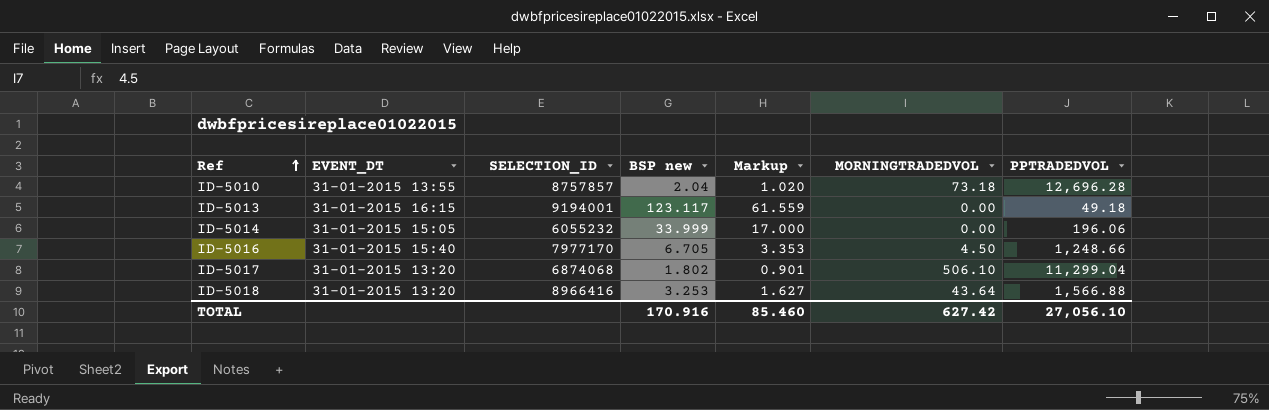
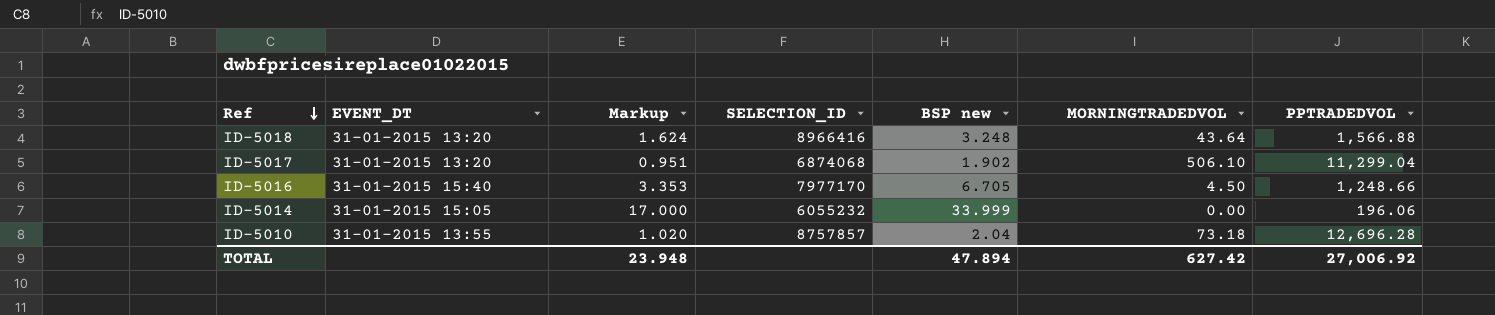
row order: Ref ascending -> Ref descending
column Markup | position: 5 -> 3
row ID-5013: 31-01-2015 16:15 | 9194001 | 123.117 | 61.559 | 0.00 | 49.18 -> none
ID-5018 | Markup: 1.627 -> 1.624
ID-5018 | BSP new: 3.253 -> 3.248
ID-5017 | Markup: 0.901 -> 0.951
ID-5017 | BSP new: 1.802 -> 1.902
TOTAL | Markup: 85.460 -> 23.948
TOTAL | BSP new: 170.916 -> 47.894
TOTAL | PPTRADEDVOL: 27,056.10 -> 27,006.92

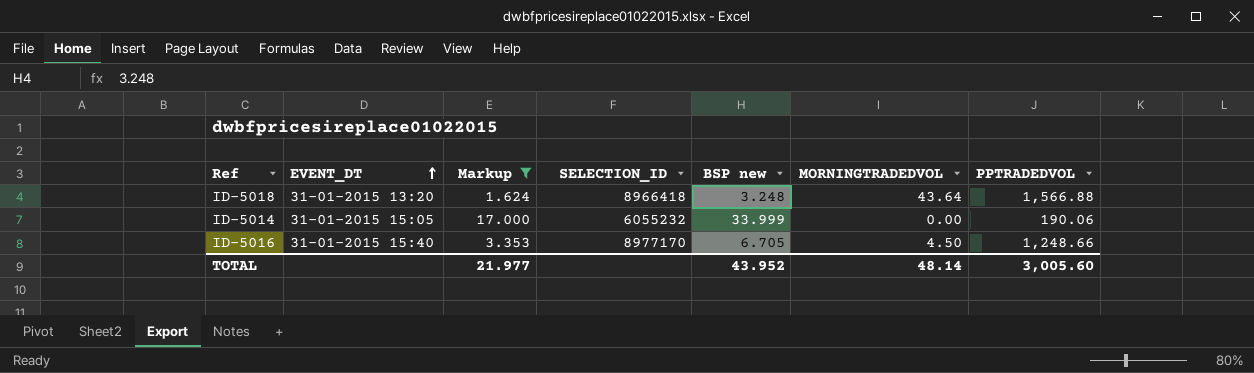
filter: none -> Markup >= 1.624
row order: Ref descending -> EVENT_DT ascending
ID-5018 | SELECTION_ID: 8966416 -> 8966418
ID-5014 | PPTRADEDVOL: 196.06 -> 190.06
ID-5016 | SELECTION_ID: 7977170 -> 8977170
TOTAL | Markup: 23.948 -> 21.977
TOTAL | BSP new: 47.894 -> 43.952
TOTAL | MORNINGTRADEDVOL: 627.42 -> 48.14
TOTAL | PPTRADEDVOL: 27,006.92 -> 3,005.60

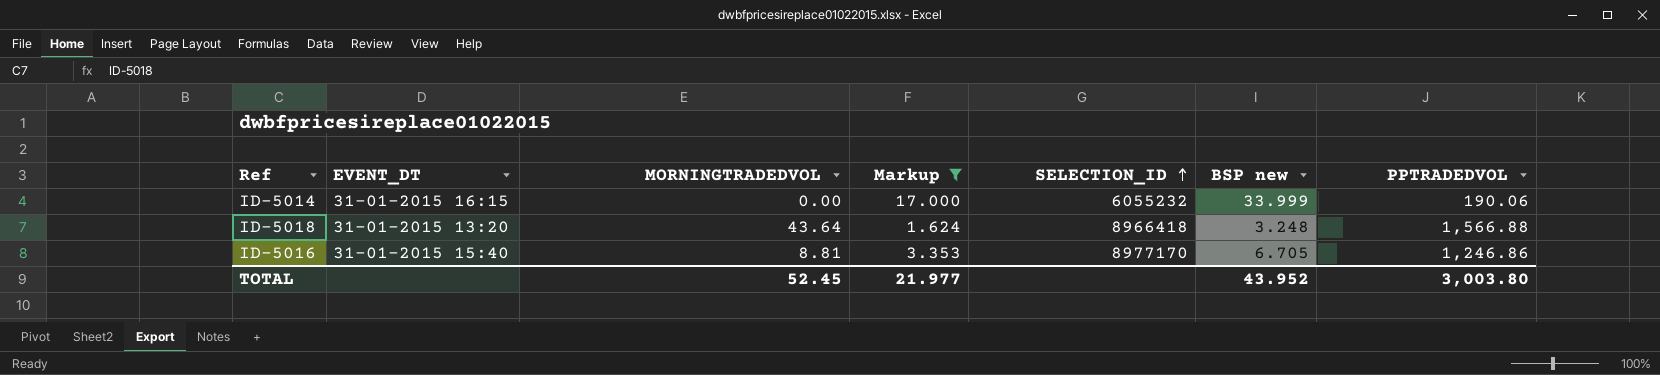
row order: EVENT_DT ascending -> SELECTION_ID ascending
column MORNINGTRADEDVOL | position: 6 -> 3
ID-5014 | EVENT_DT: 31-01-2015 15:05 -> 31-01-2015 16:15
ID-5016 | MORNINGTRADEDVOL: 4.50 -> 8.81
ID-5016 | PPTRADEDVOL: 1,248.66 -> 1,246.86
TOTAL | MORNINGTRADEDVOL: 48.14 -> 52.45
TOTAL | PPTRADEDVOL: 3,005.60 -> 3,003.80

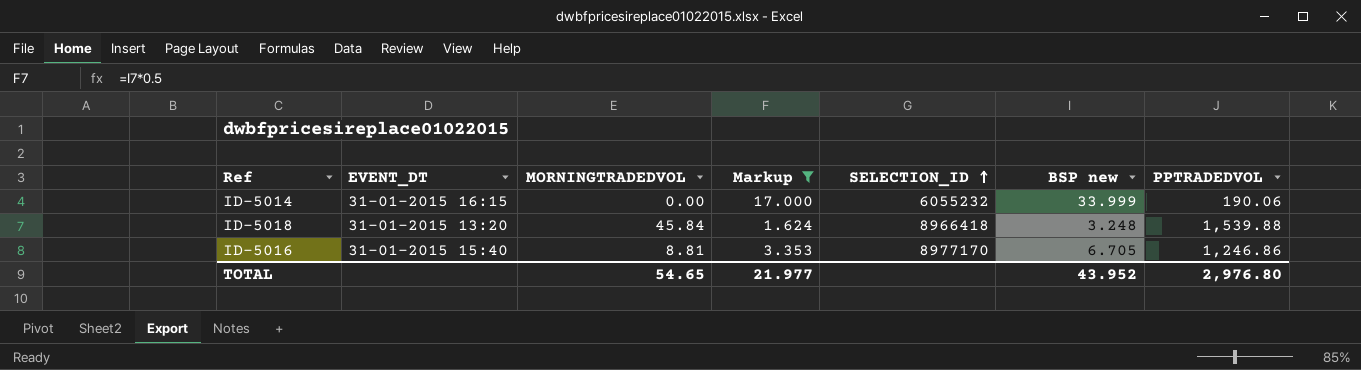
ID-5018 | MORNINGTRADEDVOL: 43.64 -> 45.84
ID-5018 | PPTRADEDVOL: 1,566.88 -> 1,539.88
TOTAL | MORNINGTRADEDVOL: 52.45 -> 54.65
TOTAL | PPTRADEDVOL: 3,003.80 -> 2,976.80

